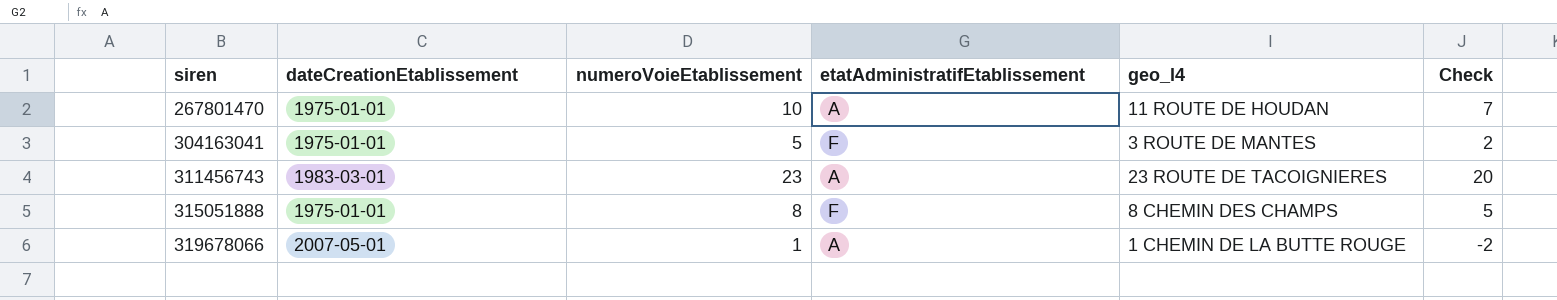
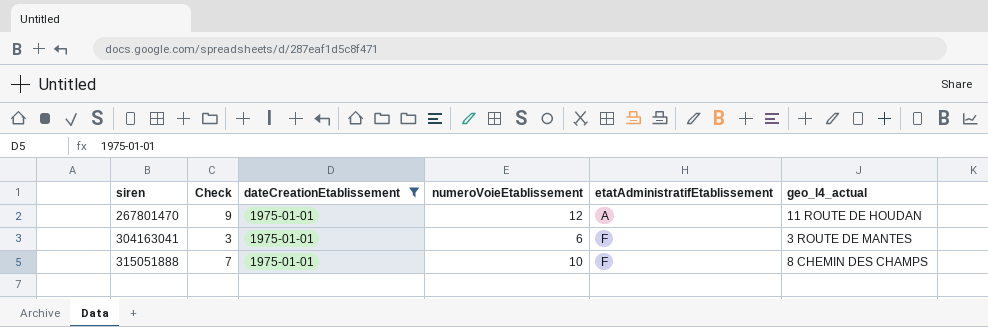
filter: none -> dateCreationEtablissement = 1975-01-01
column Check | position: 6 -> 2
column name: geo_l4 -> geo_l4_actual
267801470 | Check: 7 -> 9
267801470 | numeroVoieEtablissement: 10 -> 12
304163041 | Check: 2 -> 3
304163041 | numeroVoieEtablissement: 5 -> 6
315051888 | Check: 5 -> 7
315051888 | numeroVoieEtablissement: 8 -> 10

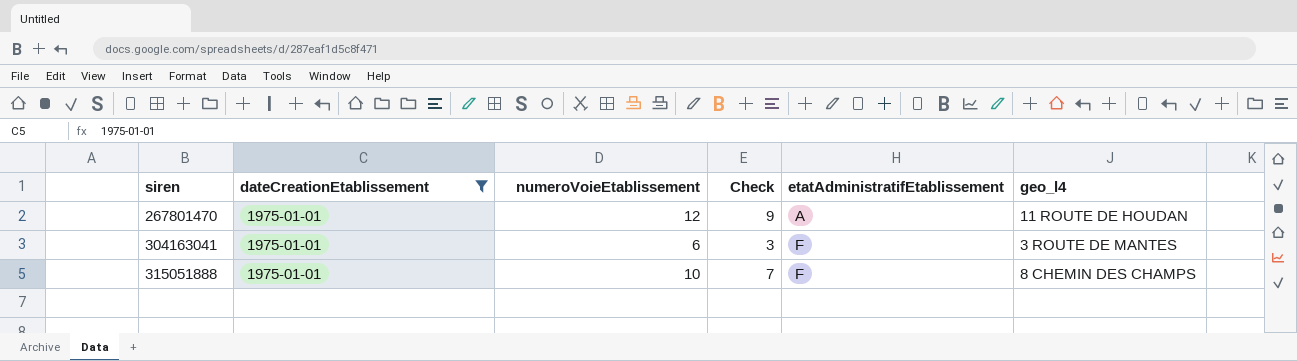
column Check | position: 2 -> 4
column name: geo_l4_actual -> geo_l4

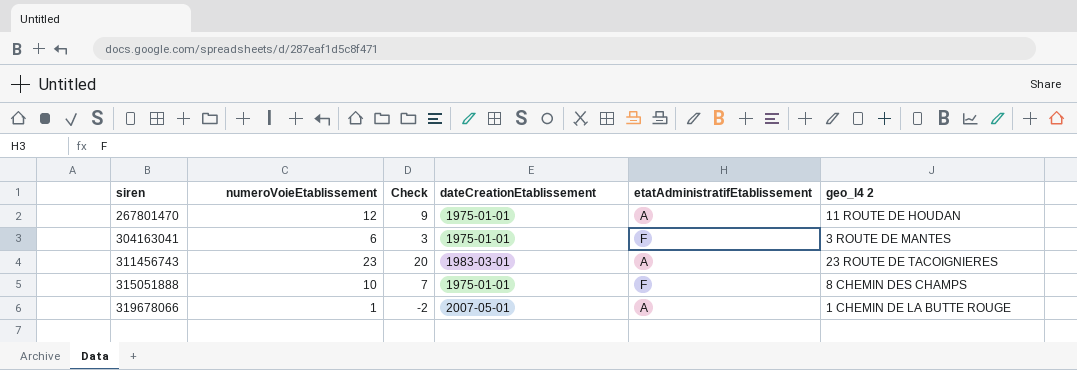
filter: dateCreationEtablissement = 1975-01-01 -> none
column dateCreationEtablissement | position: 2 -> 4
column name: geo_l4 -> geo_l4 2

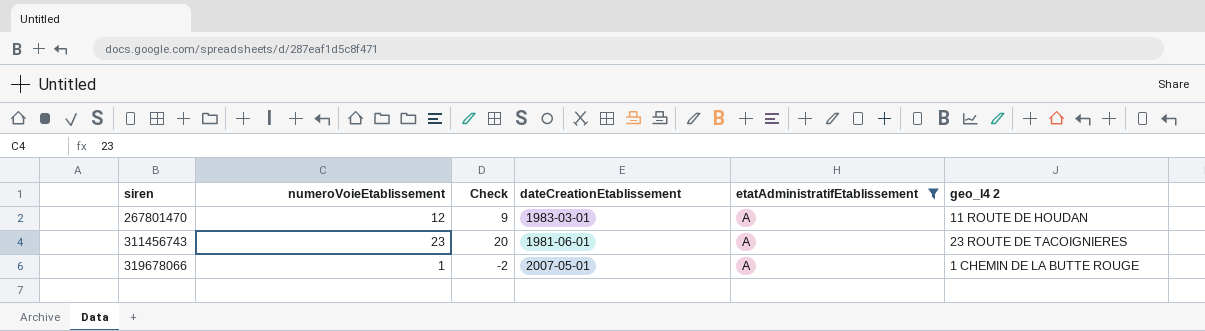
filter: none -> etatAdministratifEtablissement = A
267801470 | dateCreationEtablissement: 1975-01-01 -> 1983-03-01
311456743 | dateCreationEtablissement: 1983-03-01 -> 1981-06-01

